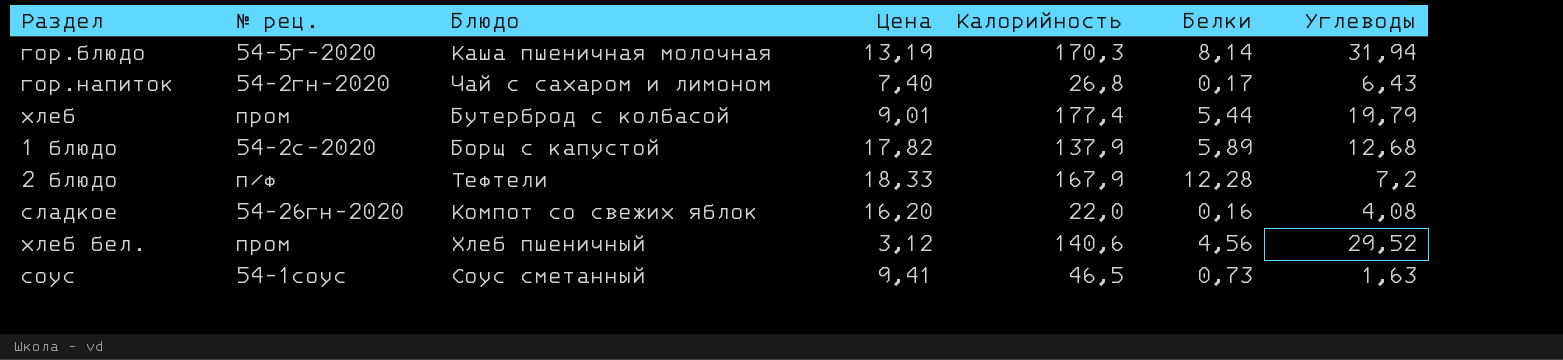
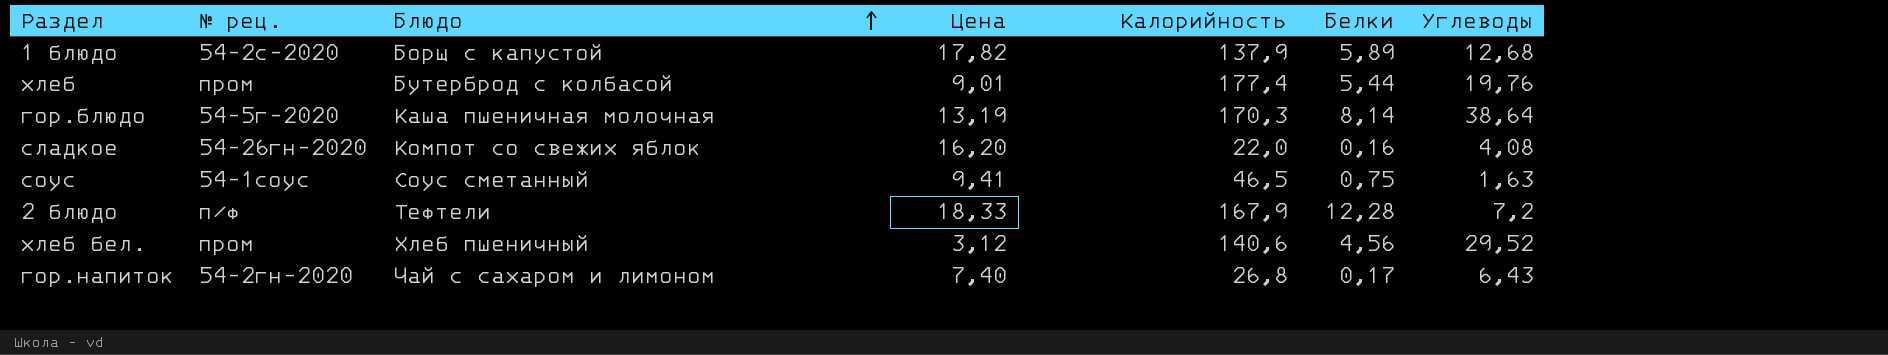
row order: none -> Блюдо ascending
хлеб | Углеводы: 19,79 -> 19,76
гор.блюдо | Углеводы: 31,94 -> 38,64
соус | Белки: 0,73 -> 0,75

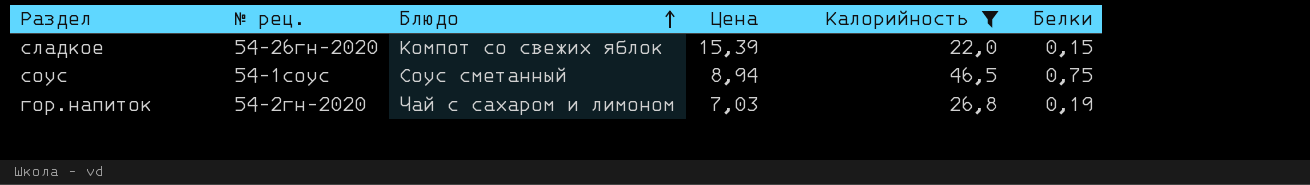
filter: none -> Калорийность <= 46,5
column Углеводы | position: 7 -> none
сладкое | Цена: 16,20 -> 15,39
сладкое | Белки: 0,16 -> 0,15
соус | Цена: 9,41 -> 8,94
гор.напиток | Цена: 7,40 -> 7,03
гор.напиток | Белки: 0,17 -> 0,19

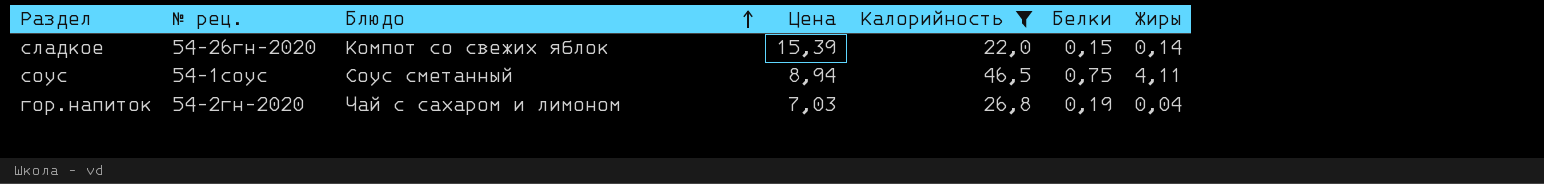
column Жиры | position: none -> 7

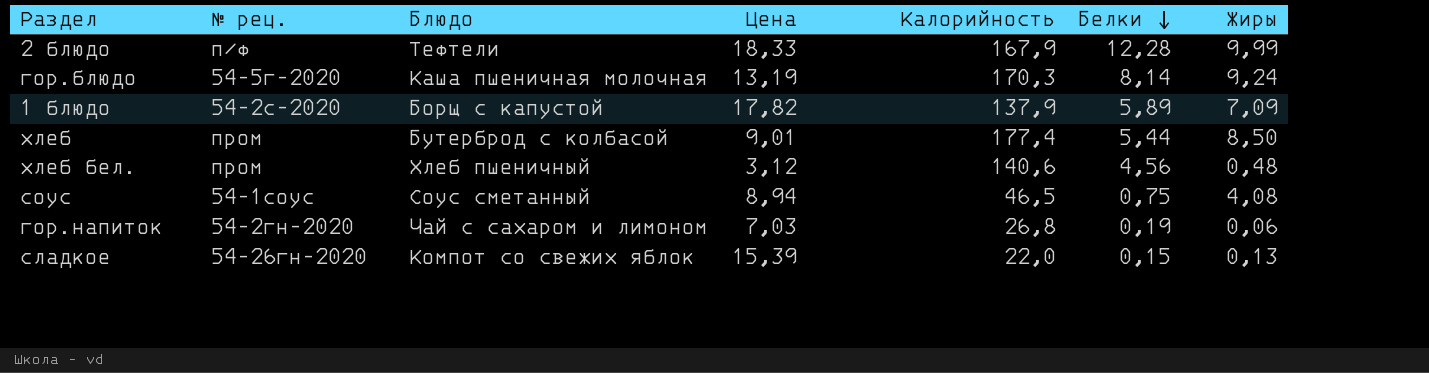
filter: Калорийность <= 46,5 -> none
row order: Блюдо ascending -> Белки descending
соус | Жиры: 4,11 -> 4,08
гор.напиток | Жиры: 0,04 -> 0,06
сладкое | Жиры: 0,14 -> 0,13

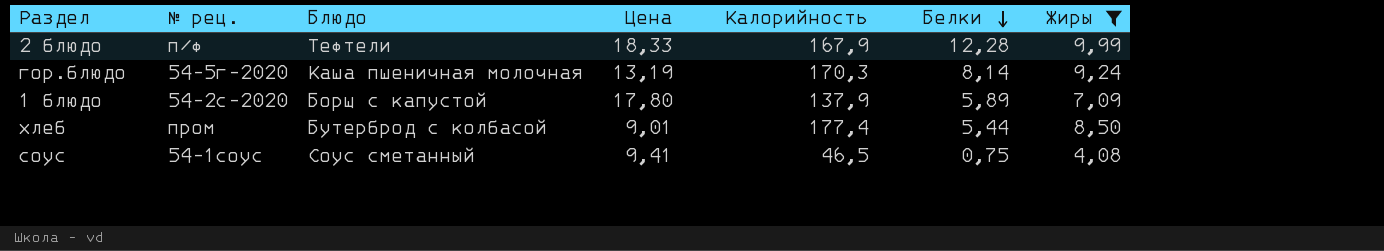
filter: none -> Жиры >= 4,08
1 блюдо | Цена: 17,82 -> 17,80
соус | Цена: 8,94 -> 9,41

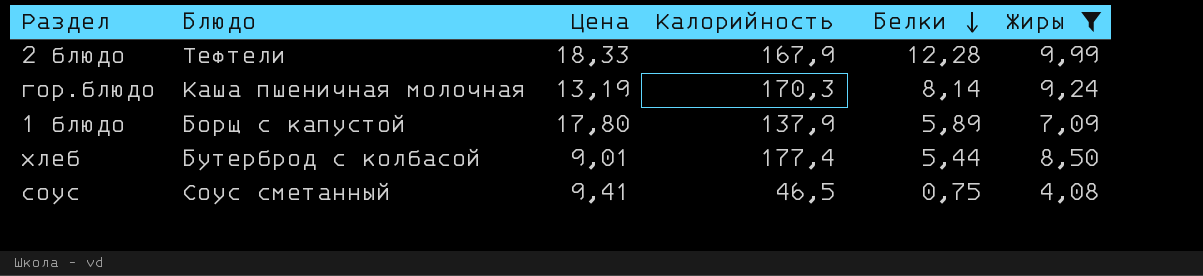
column № рец. | position: 2 -> none

